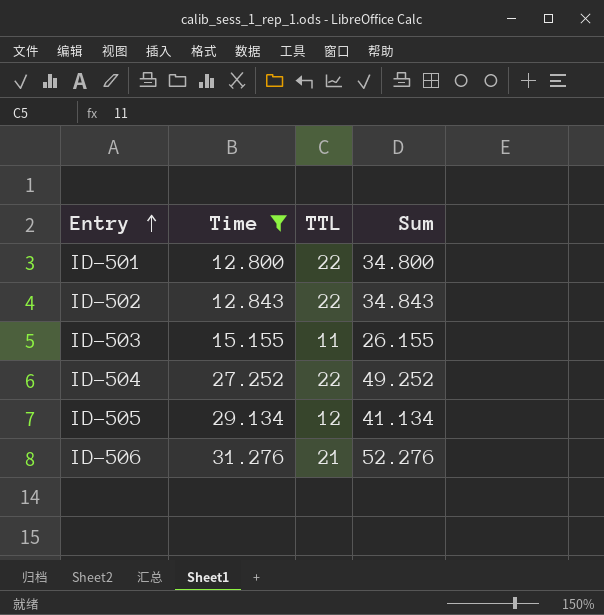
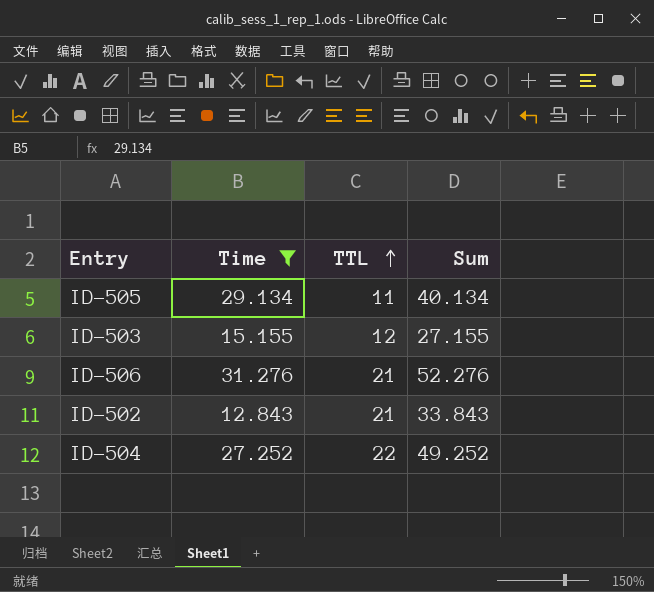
row order: Entry ascending -> TTL ascending
row ID-501: 12.800 | 22 | 34.800 -> none
ID-505 | TTL: 12 -> 11
ID-505 | Sum: 41.134 -> 40.134
ID-503 | TTL: 11 -> 12
ID-503 | Sum: 26.155 -> 27.155
ID-502 | TTL: 22 -> 21
ID-502 | Sum: 34.843 -> 33.843

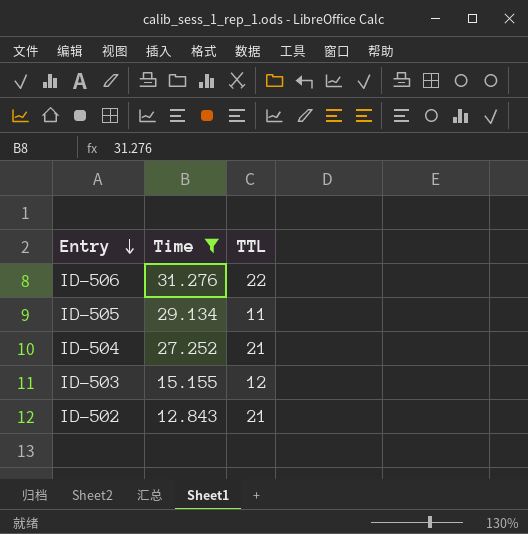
row order: TTL ascending -> Entry descending
column Sum | formula: [Time] + [TTL] -> none
ID-506 | TTL: 21 -> 22
ID-504 | TTL: 22 -> 21

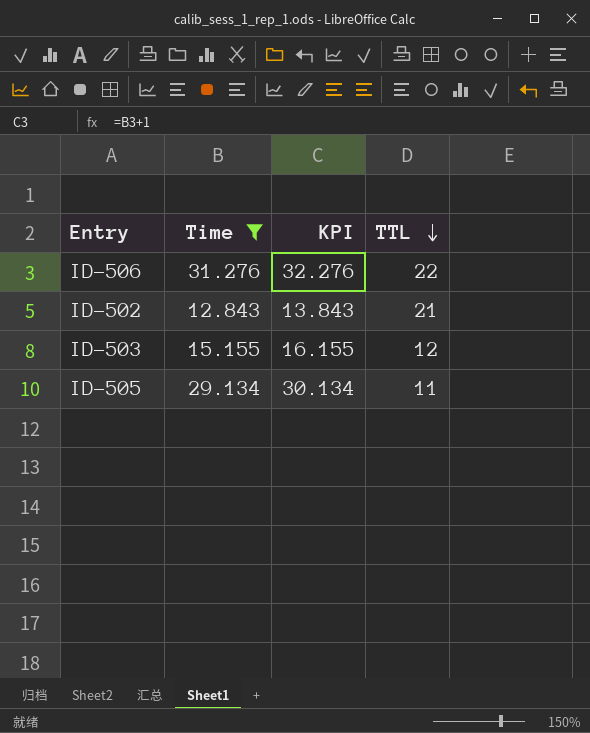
row order: Entry descending -> TTL descending
column KPI | formula: none -> [Time] + 1
row ID-504: 27.252 | 21 -> none

